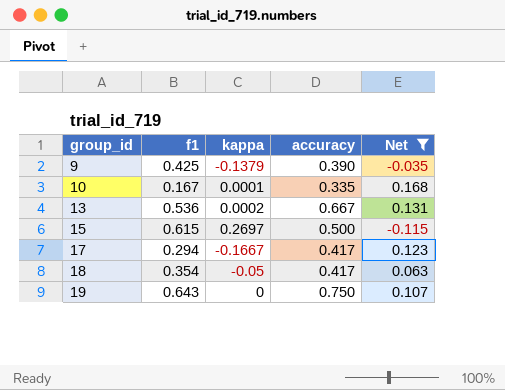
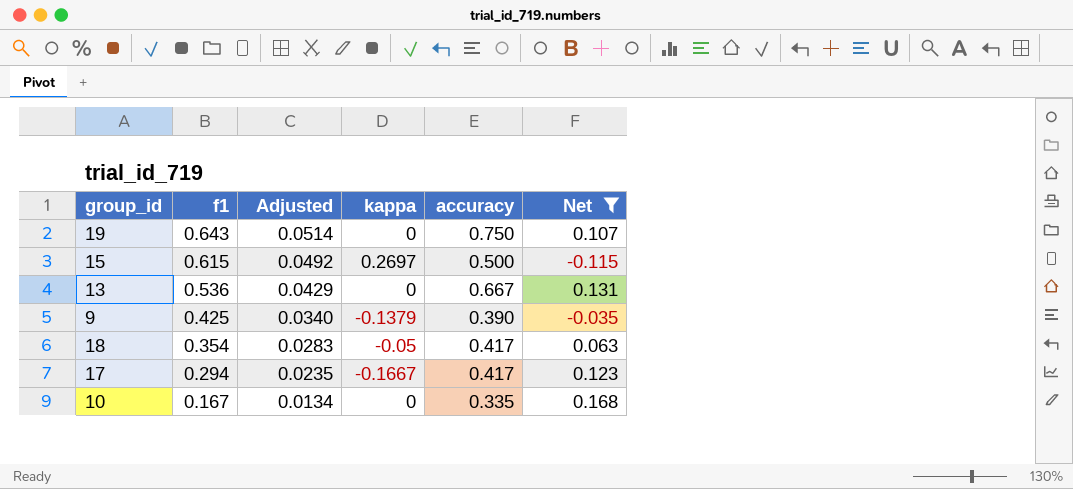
row order: group_id ascending -> f1 descending
column Adjusted | formula: none -> [f1] * 0.08
13 | kappa: 0.0002 -> 0
10 | kappa: 0.0001 -> 0

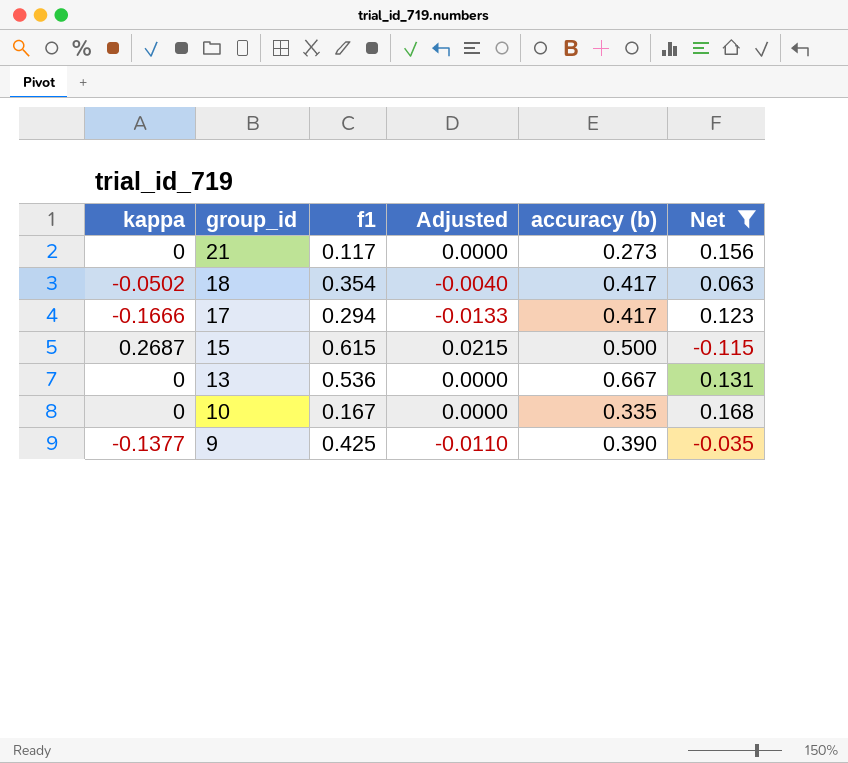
row order: f1 descending -> group_id descending
column kappa | position: 4 -> 1
column Adjusted | formula: [f1] * 0.08 -> [kappa] * 0.08
column name: accuracy -> accuracy (b)
row 19: 0.643 | 0.0514 | 0 | 0.750 | 0.107 -> none
row 21: none -> 0 | 0.117 | 0.0000 | 0.273 | 0.156
18 | kappa: -0.05 -> -0.0502
17 | kappa: -0.1667 -> -0.1666
15 | kappa: 0.2697 -> 0.2687
9 | kappa: -0.1379 -> -0.1377

